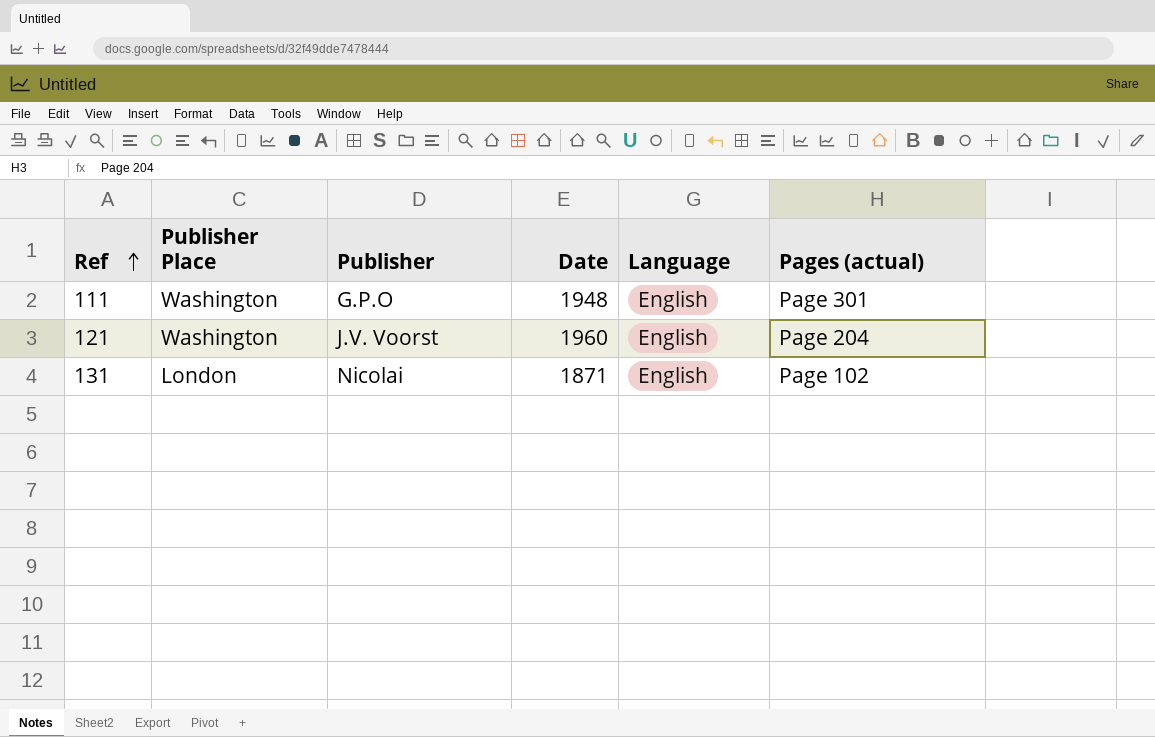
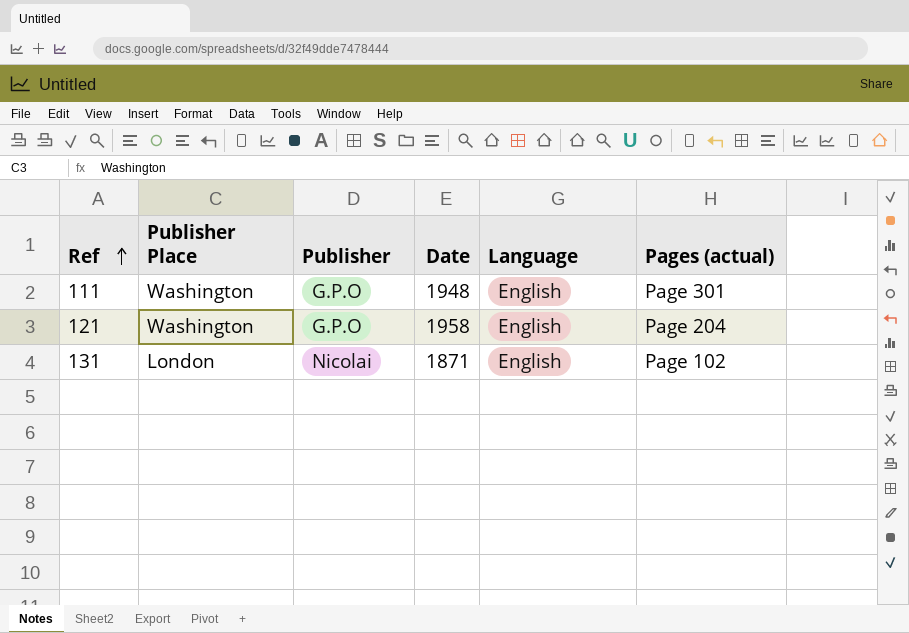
121 | Publisher: J.V. Voorst -> G.P.O
121 | Date: 1960 -> 1958

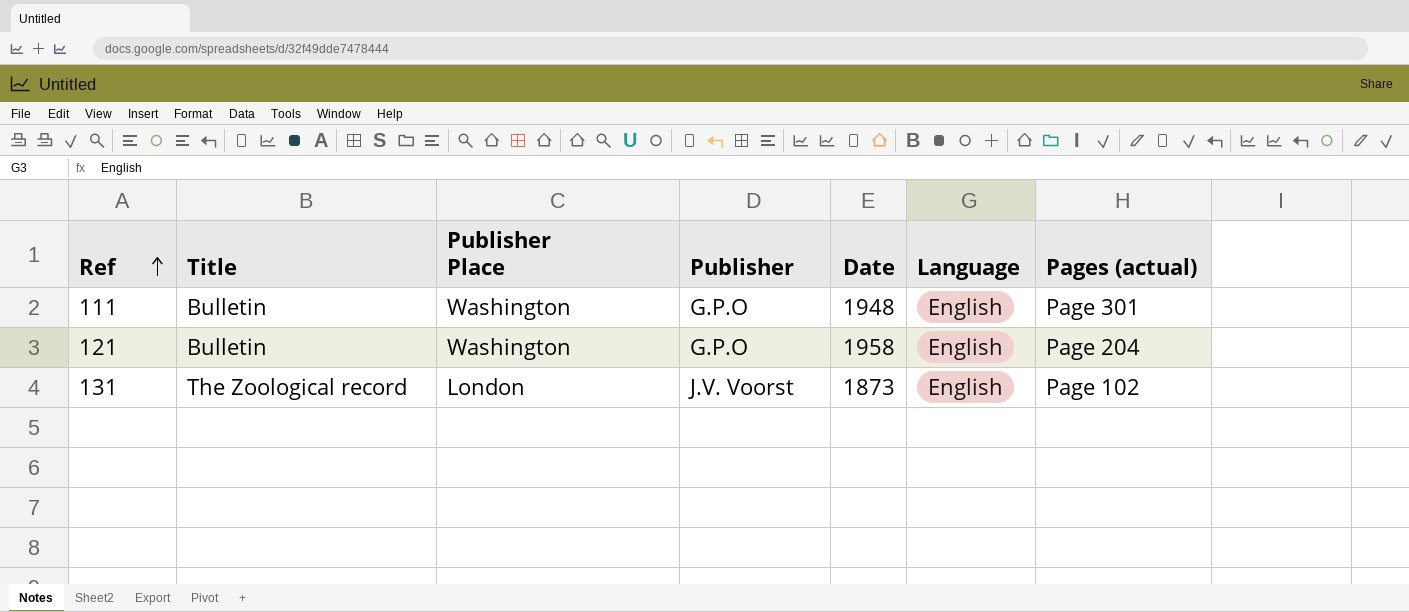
column Title | position: none -> 2
131 | Publisher: Nicolai -> J.V. Voorst
131 | Date: 1871 -> 1873

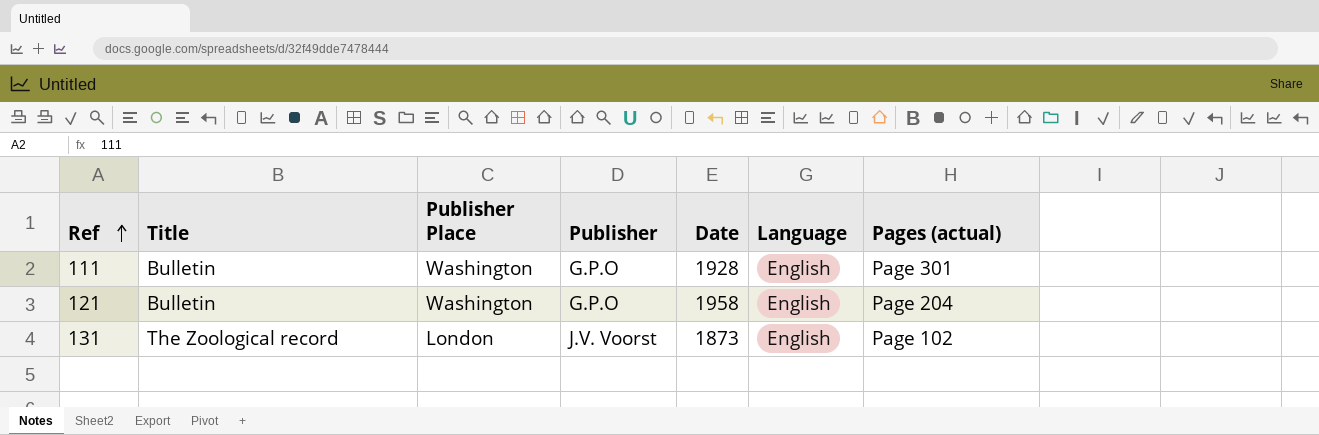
111 | Date: 1948 -> 1928

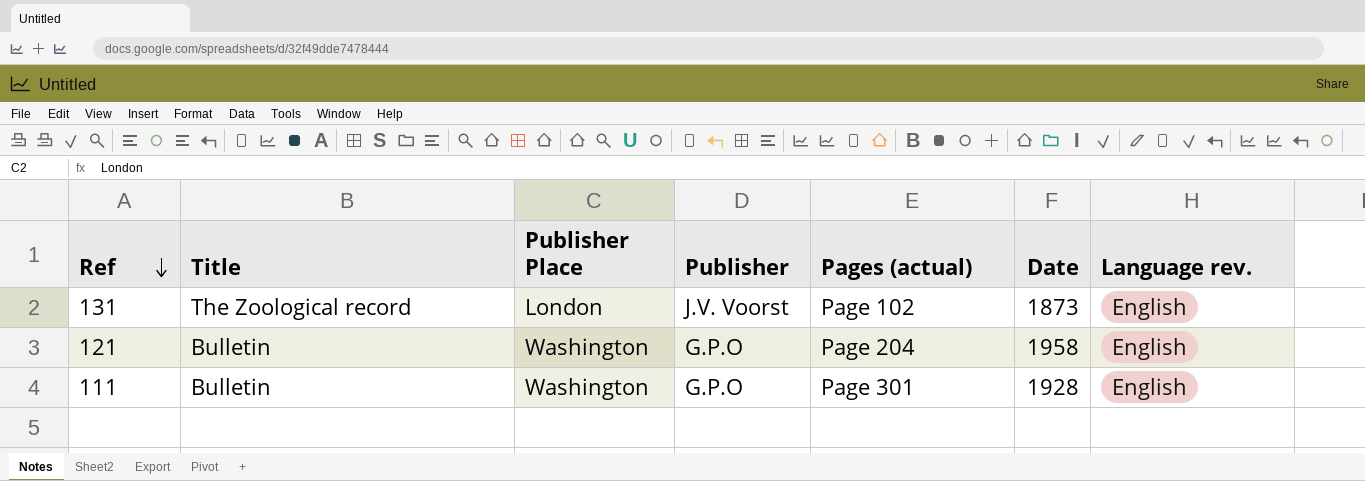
row order: Ref ascending -> Ref descending
column Pages (actual) | position: 7 -> 5
column name: Language -> Language rev.

